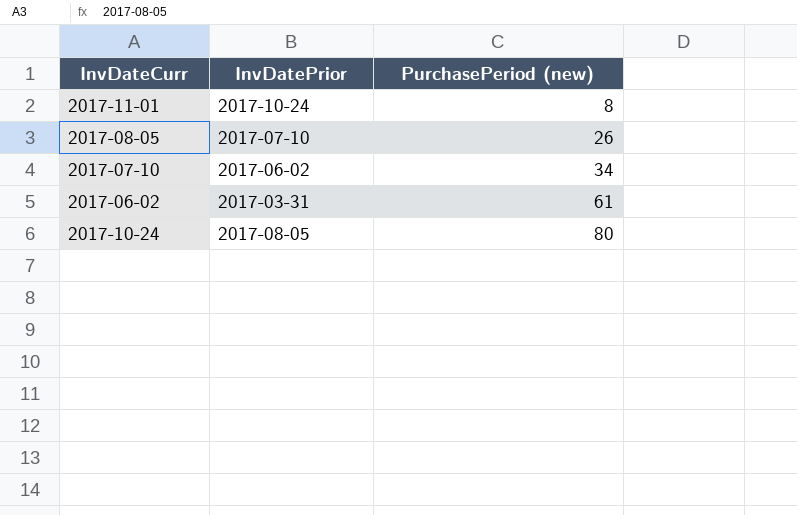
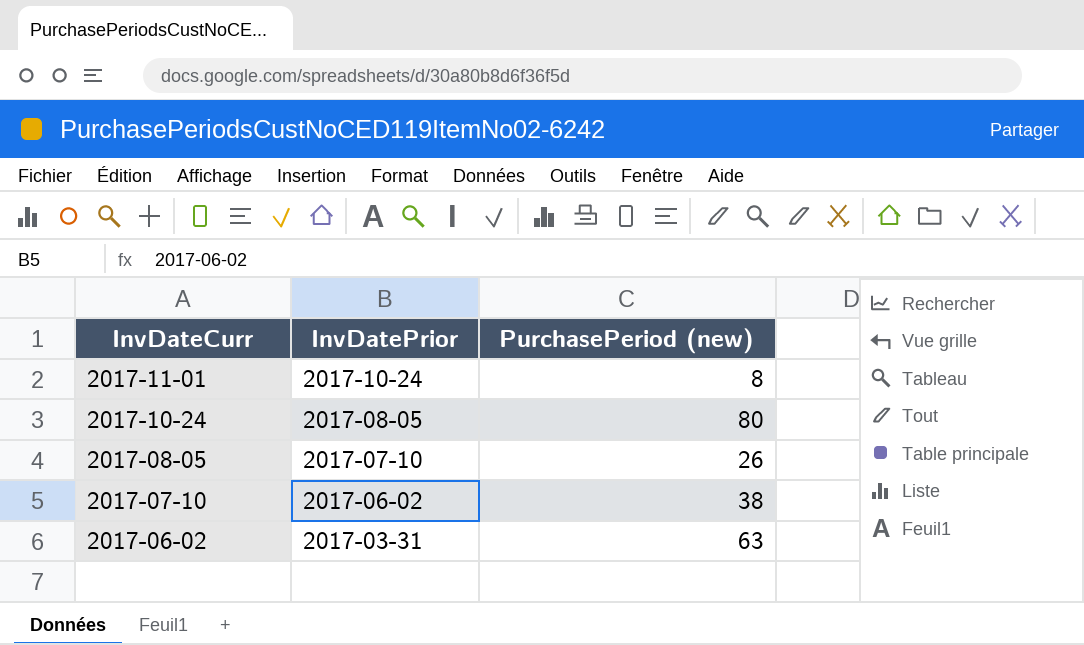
row order: PurchasePeriod (new) ascending -> InvDateCurr descending
2017-07-10 | PurchasePeriod (new): 34 -> 38
2017-06-02 | PurchasePeriod (new): 61 -> 63

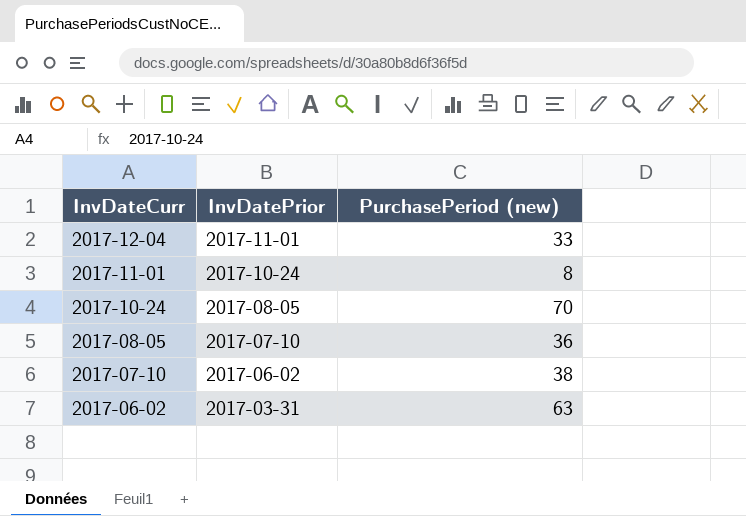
row 2017-12-04: none -> 2017-11-01 | 33
2017-10-24 | PurchasePeriod (new): 80 -> 70
2017-08-05 | PurchasePeriod (new): 26 -> 36

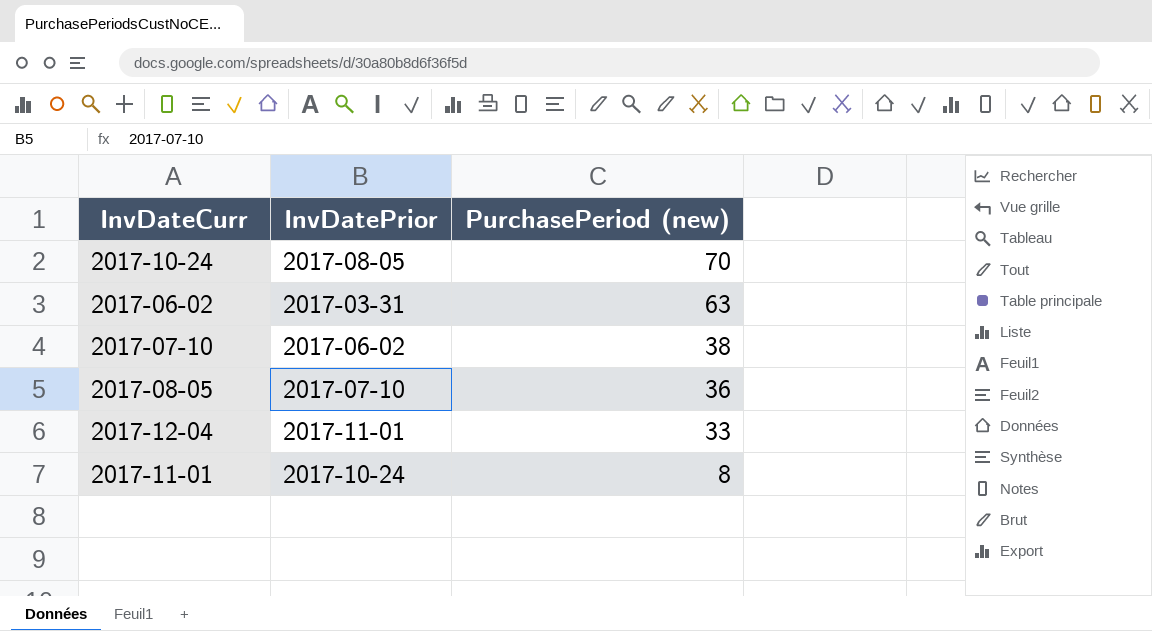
row order: InvDateCurr descending -> PurchasePeriod (new) descending

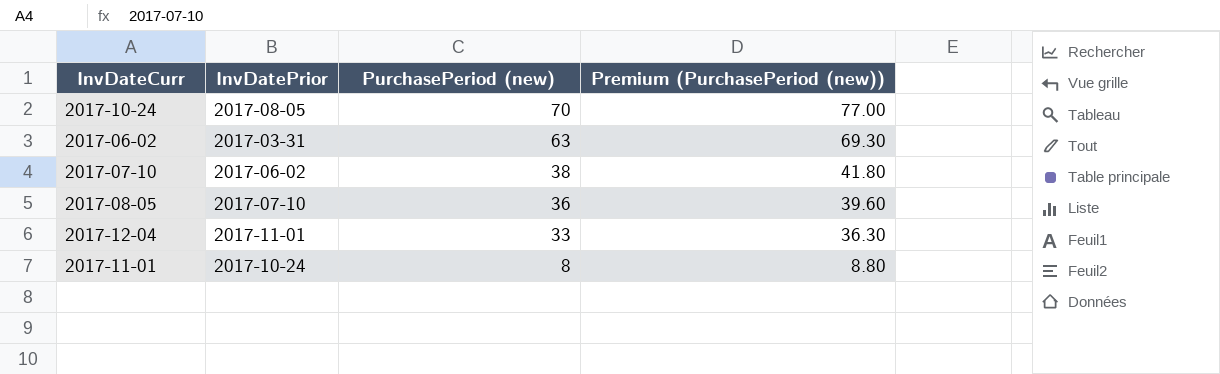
column Premium (PurchasePeriod (new)) | formula: none -> [PurchasePeriod (new)] * 1.1

